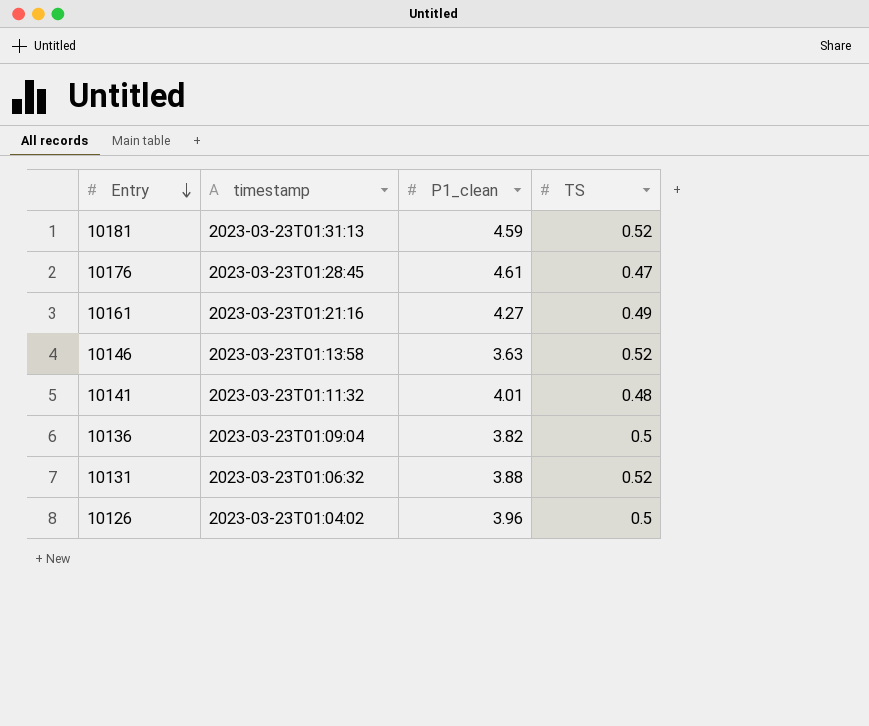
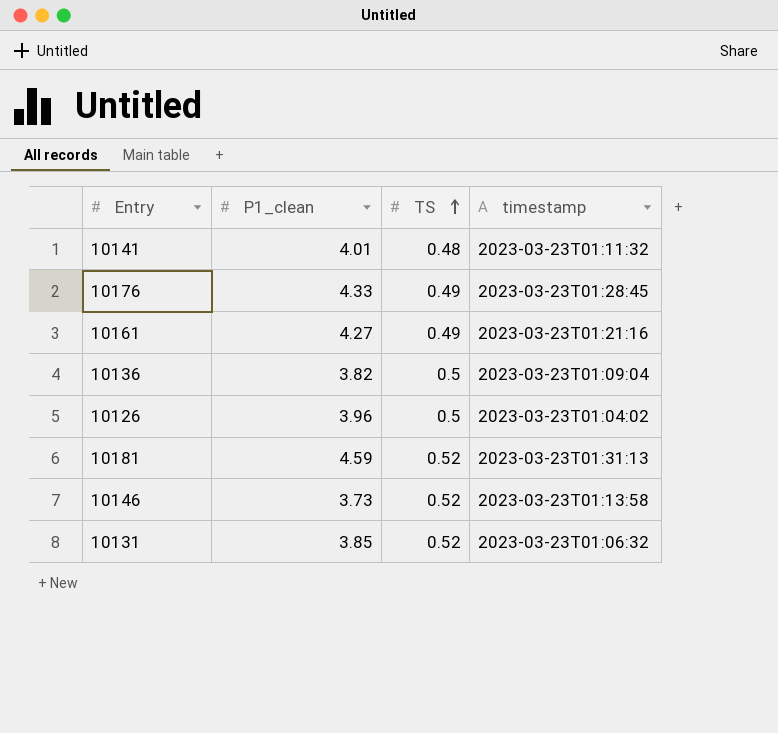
row order: Entry descending -> TS ascending
column timestamp | position: 2 -> 4
10176 | P1_clean: 4.61 -> 4.33
10176 | TS: 0.47 -> 0.49
10146 | P1_clean: 3.63 -> 3.73
10131 | P1_clean: 3.88 -> 3.85

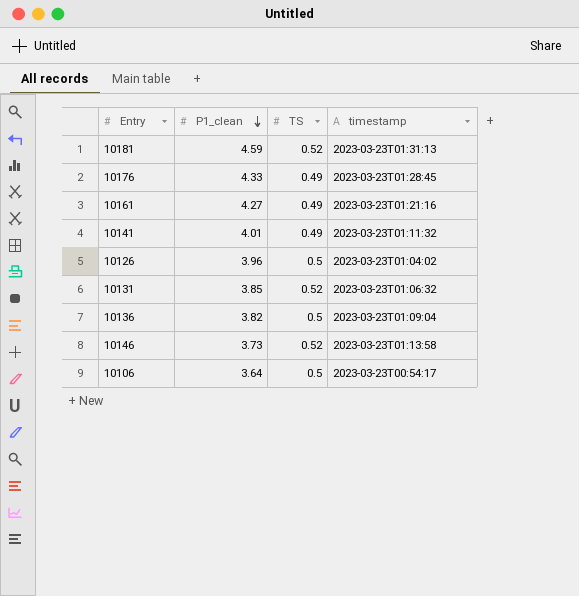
row order: TS ascending -> P1_clean descending
10141 | TS: 0.48 -> 0.49
row 10106: none -> 3.64 | 0.5 | 2023-03-23T00:54:17

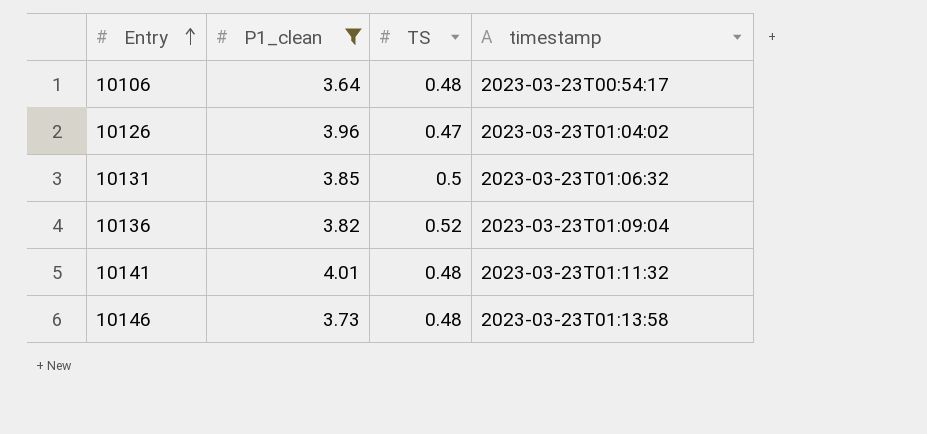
filter: none -> P1_clean <= 4.01
row order: P1_clean descending -> Entry ascending
10106 | TS: 0.5 -> 0.48
10126 | TS: 0.5 -> 0.47
10131 | TS: 0.52 -> 0.5
10136 | TS: 0.5 -> 0.52
10141 | TS: 0.49 -> 0.48
10146 | TS: 0.52 -> 0.48

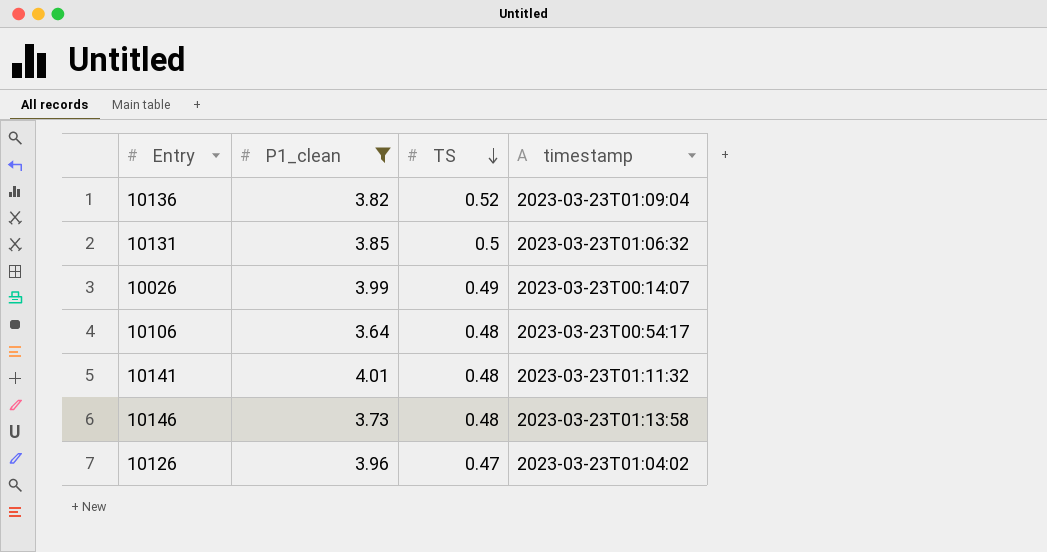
row order: Entry ascending -> TS descending
row 10026: none -> 3.99 | 0.49 | 2023-03-23T00:14:07

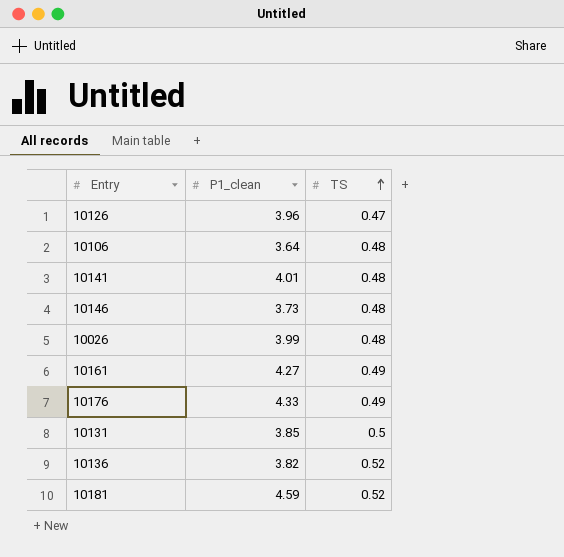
filter: P1_clean <= 4.01 -> none
row order: TS descending -> TS ascending
column timestamp | position: 4 -> none
10026 | TS: 0.49 -> 0.48

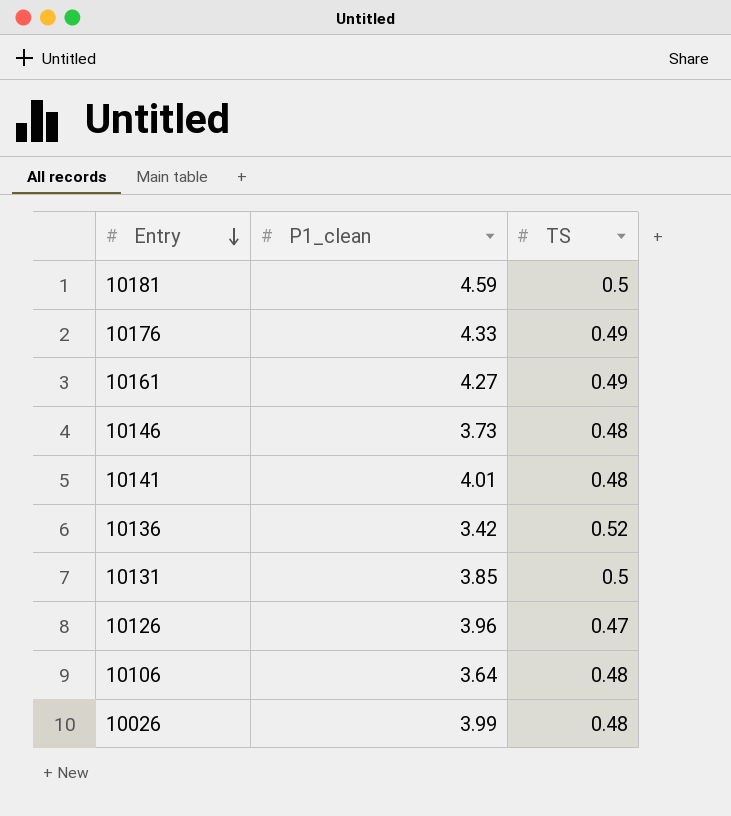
row order: TS ascending -> Entry descending
10181 | TS: 0.52 -> 0.5
10136 | P1_clean: 3.82 -> 3.42

